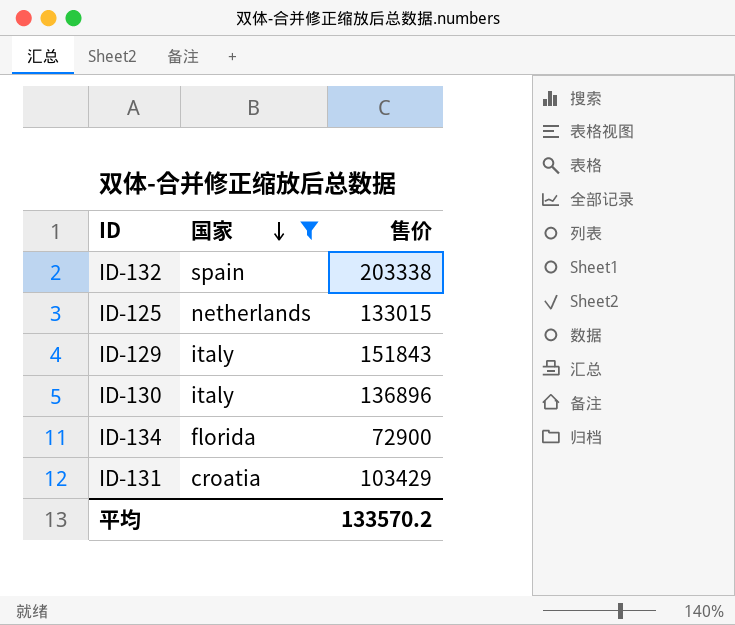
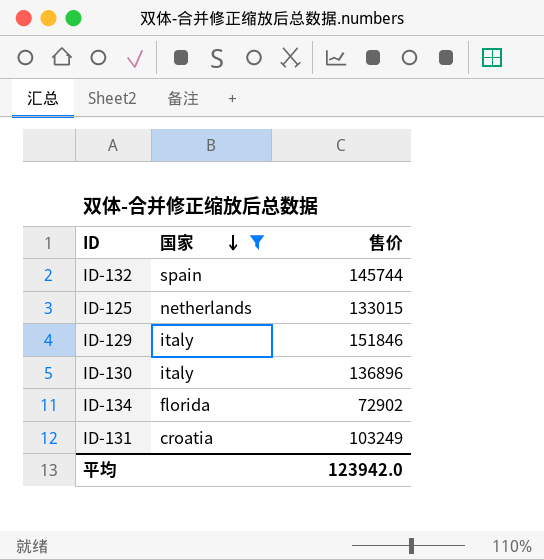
ID-132 | 售价: 203338 -> 145744
ID-129 | 售价: 151843 -> 151846
ID-134 | 售价: 72900 -> 72902
ID-131 | 售价: 103429 -> 103249
平均 | 售价: 133570.2 -> 123942.0

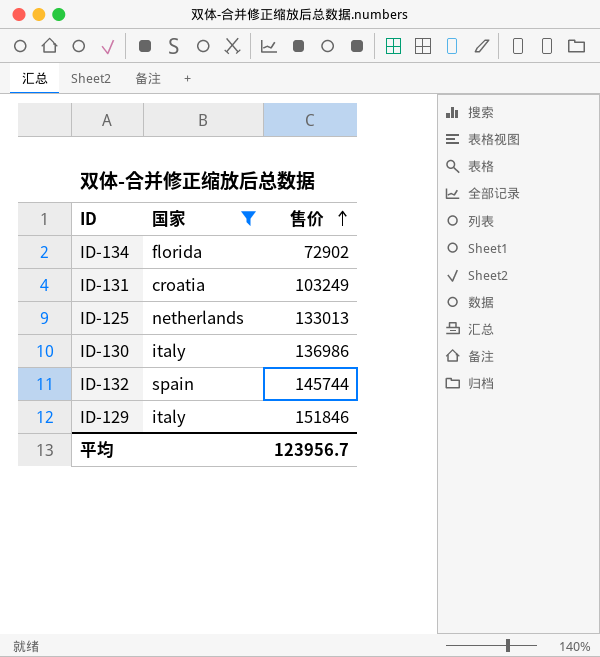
row order: 国家 descending -> 售价 ascending
ID-125 | 售价: 133015 -> 133013
ID-130 | 售价: 136896 -> 136986
平均 | 售价: 123942.0 -> 123956.7

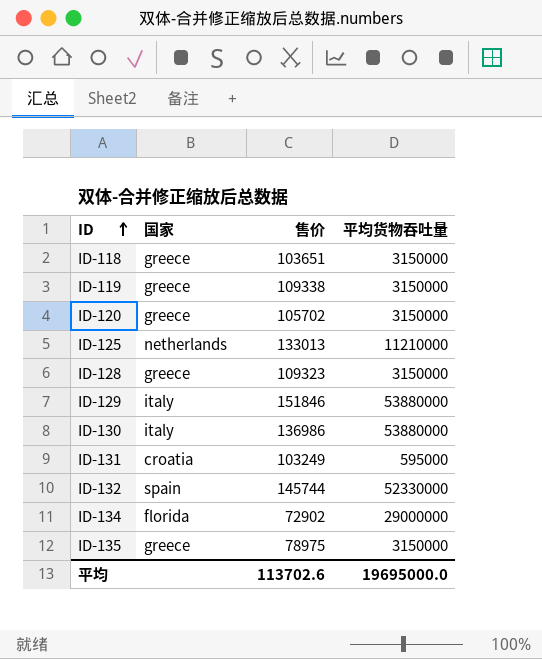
filter: 国家 != greece -> none
row order: 售价 ascending -> ID ascending
column 平均货物吞吐量 | position: none -> 4
平均 | 售价: 123956.7 -> 113702.6

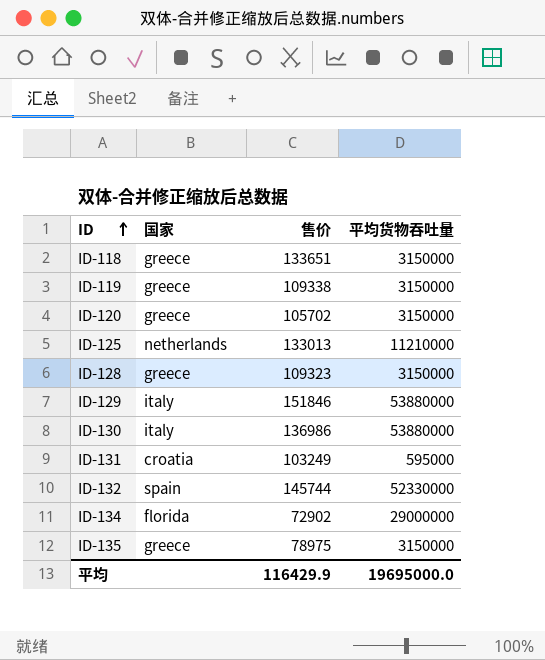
ID-118 | 售价: 103651 -> 133651
平均 | 售价: 113702.6 -> 116429.9

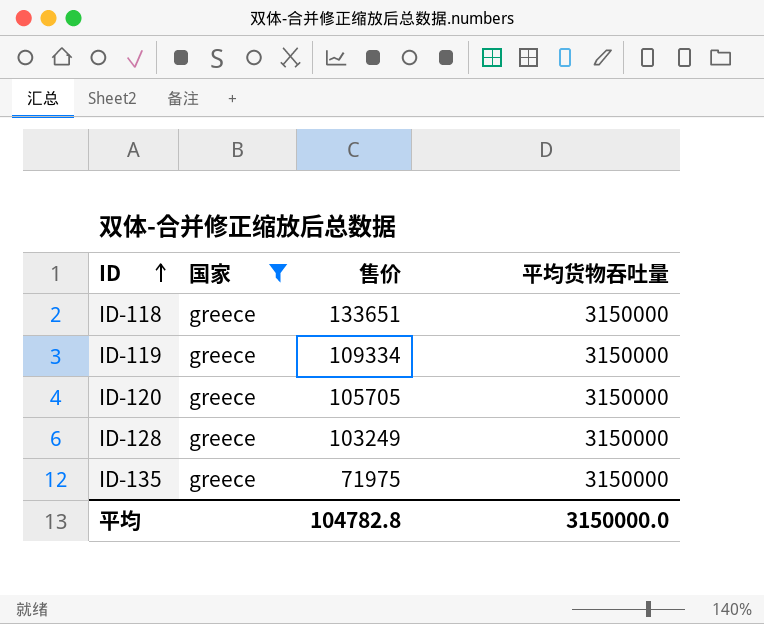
filter: none -> 国家 = greece
ID-119 | 售价: 109338 -> 109334
ID-120 | 售价: 105702 -> 105705
ID-128 | 售价: 109323 -> 103249
ID-135 | 售价: 78975 -> 71975
平均 | 售价: 116429.9 -> 104782.8
平均 | 平均货物吞吐量: 19695000.0 -> 3150000.0

